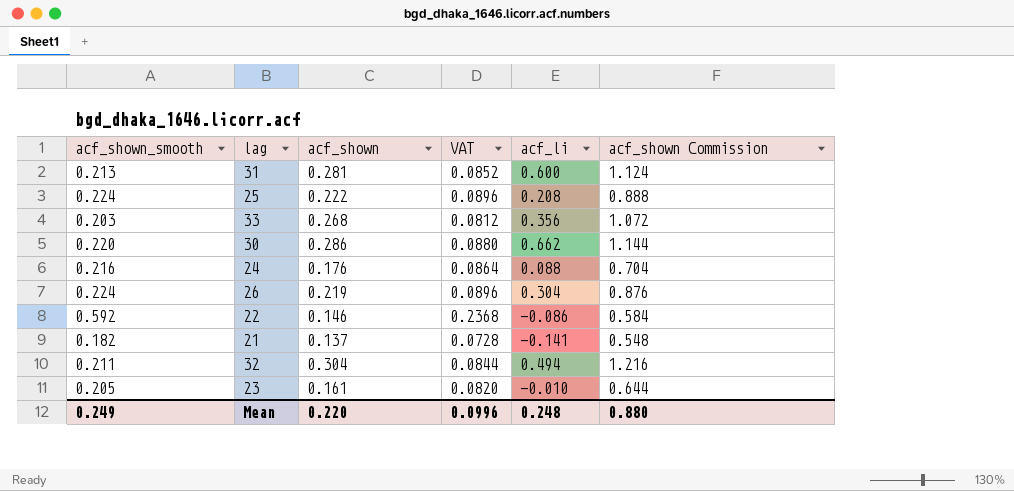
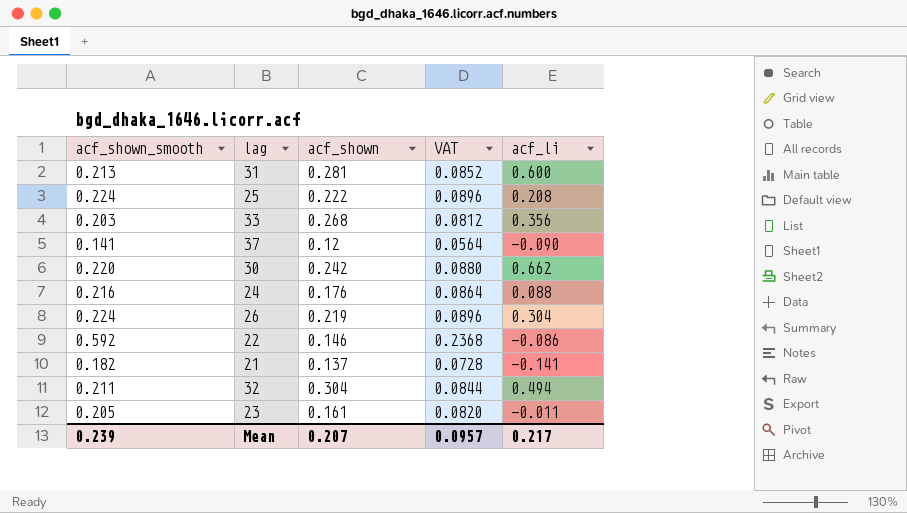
column acf_shown Commission | formula: [acf_shown] * 4 -> none
row 37: none -> 0.141 | 0.12 | 0.0564 | -0.090
30 | acf_shown: 0.286 -> 0.242
23 | acf_li: -0.010 -> -0.011
Mean | acf_shown_smooth: 0.249 -> 0.239
Mean | acf_shown: 0.220 -> 0.207
Mean | VAT: 0.0996 -> 0.0957
Mean | acf_li: 0.248 -> 0.217

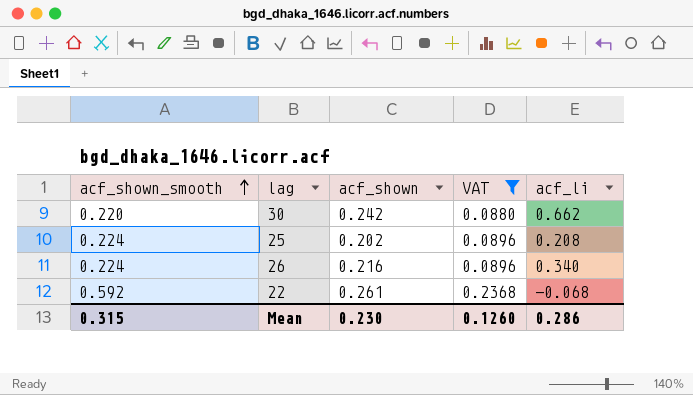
filter: none -> VAT >= 0.0880
row order: none -> acf_shown_smooth ascending
25 | acf_shown: 0.222 -> 0.202
26 | acf_shown: 0.219 -> 0.216
26 | acf_li: 0.304 -> 0.340
22 | acf_shown: 0.146 -> 0.261
22 | acf_li: -0.086 -> -0.068
Mean | acf_shown_smooth: 0.239 -> 0.315
Mean | acf_shown: 0.207 -> 0.230
Mean | VAT: 0.0957 -> 0.1260
Mean | acf_li: 0.217 -> 0.286

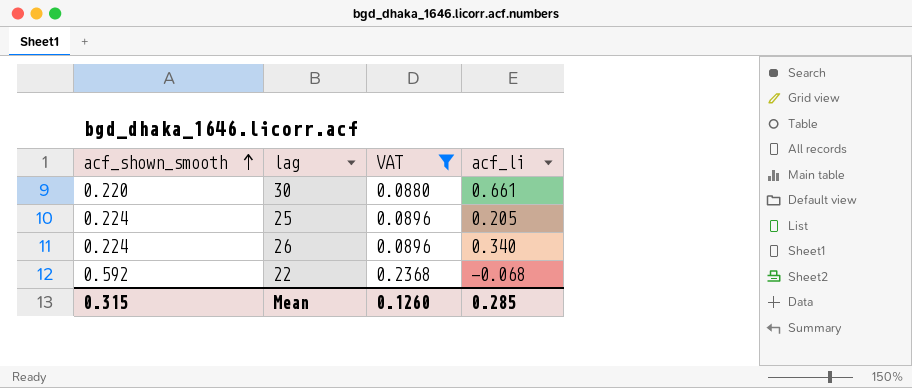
column acf_shown | position: 3 -> none
30 | acf_li: 0.662 -> 0.661
25 | acf_li: 0.208 -> 0.205
Mean | acf_li: 0.286 -> 0.285

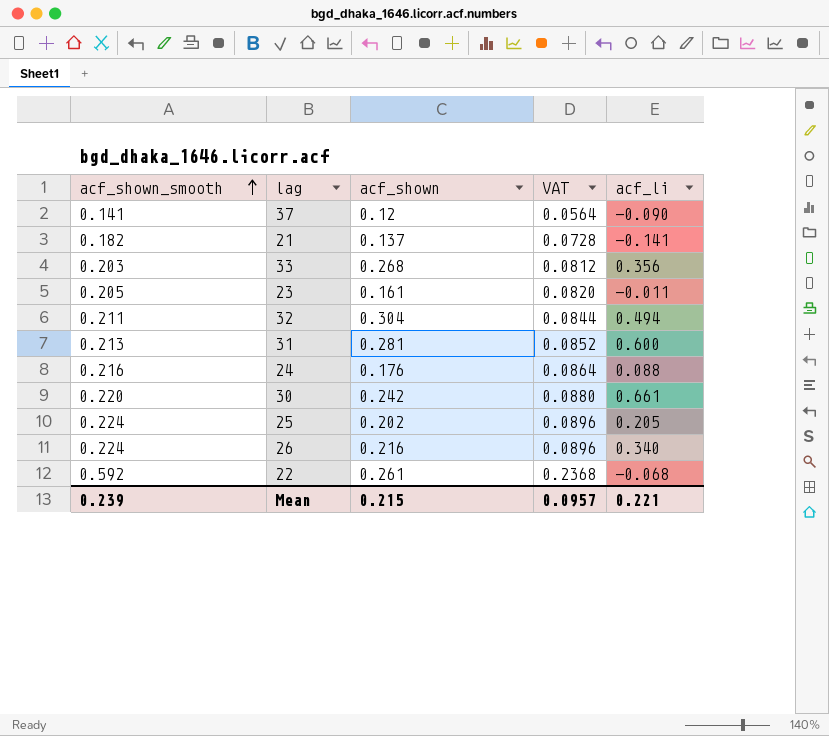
filter: VAT >= 0.0880 -> none
column acf_shown | position: none -> 3
Mean | acf_shown_smooth: 0.315 -> 0.239
Mean | VAT: 0.1260 -> 0.0957
Mean | acf_li: 0.285 -> 0.221

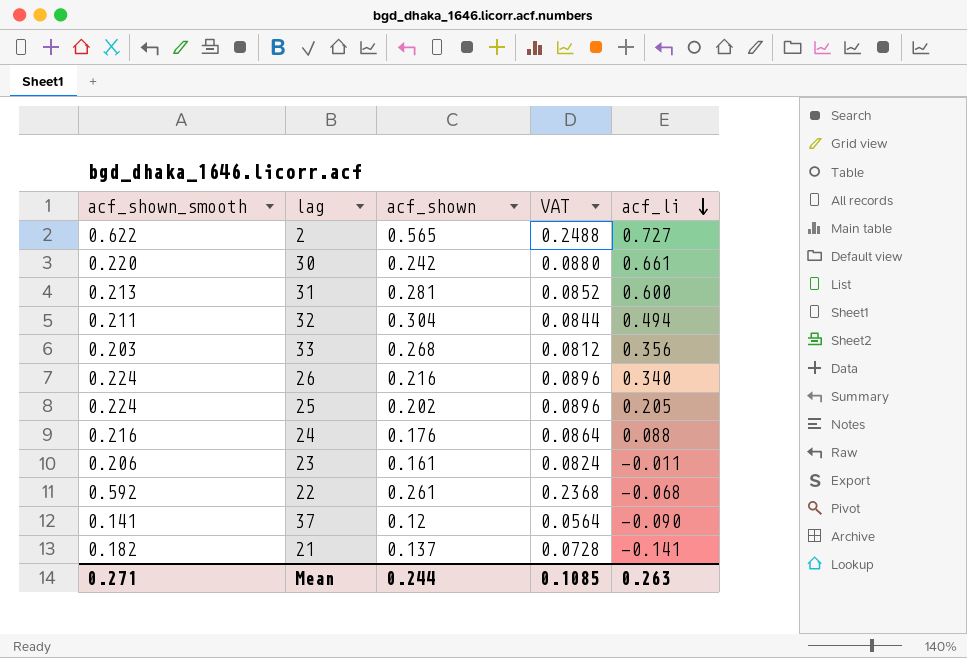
row order: acf_shown_smooth ascending -> acf_li descending
row 2: none -> 0.622 | 0.565 | 0.2488 | 0.727
23 | acf_shown_smooth: 0.205 -> 0.206
23 | VAT: 0.0820 -> 0.0824
Mean | acf_shown_smooth: 0.239 -> 0.271
Mean | acf_shown: 0.215 -> 0.244
Mean | VAT: 0.0957 -> 0.1085
Mean | acf_li: 0.221 -> 0.263

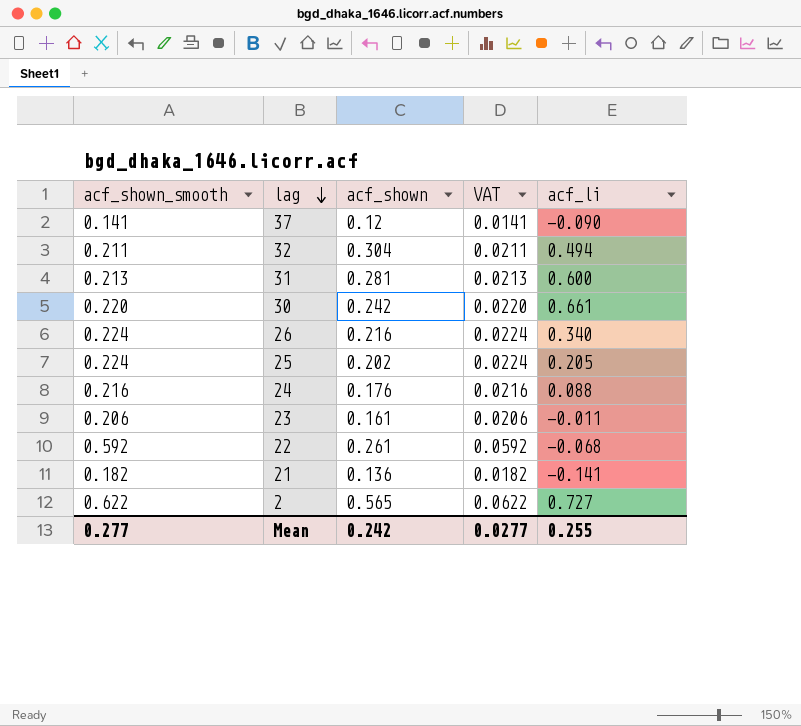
row order: acf_li descending -> lag descending
column VAT | formula: [acf_shown_smooth] * 0.4 -> [acf_shown_smooth] * 0.1
row 33: 0.203 | 0.268 | 0.0812 | 0.356 -> none
21 | acf_shown: 0.137 -> 0.136
Mean | acf_shown_smooth: 0.271 -> 0.277
Mean | acf_shown: 0.244 -> 0.242
Mean | VAT: 0.1085 -> 0.0277
Mean | acf_li: 0.263 -> 0.255

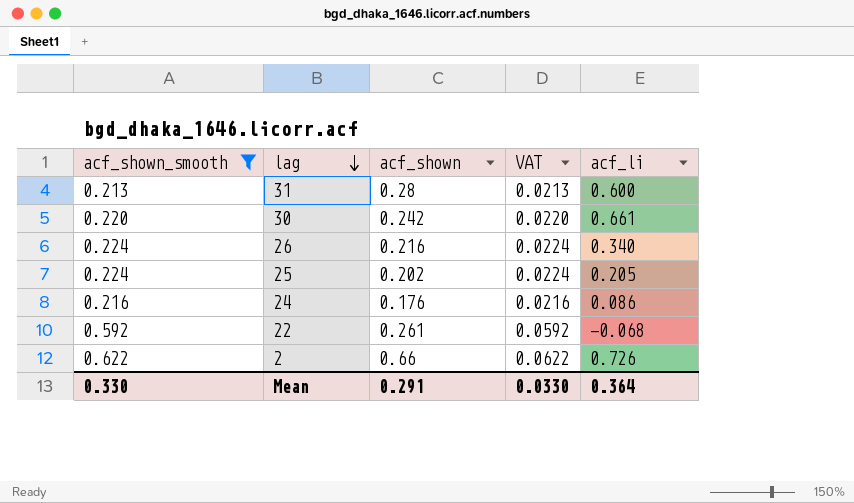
filter: none -> acf_shown_smooth >= 0.213
31 | acf_shown: 0.281 -> 0.28
24 | acf_li: 0.088 -> 0.086
2 | acf_shown: 0.565 -> 0.66
2 | acf_li: 0.727 -> 0.726
Mean | acf_shown_smooth: 0.277 -> 0.330
Mean | acf_shown: 0.242 -> 0.291
Mean | VAT: 0.0277 -> 0.0330
Mean | acf_li: 0.255 -> 0.364

